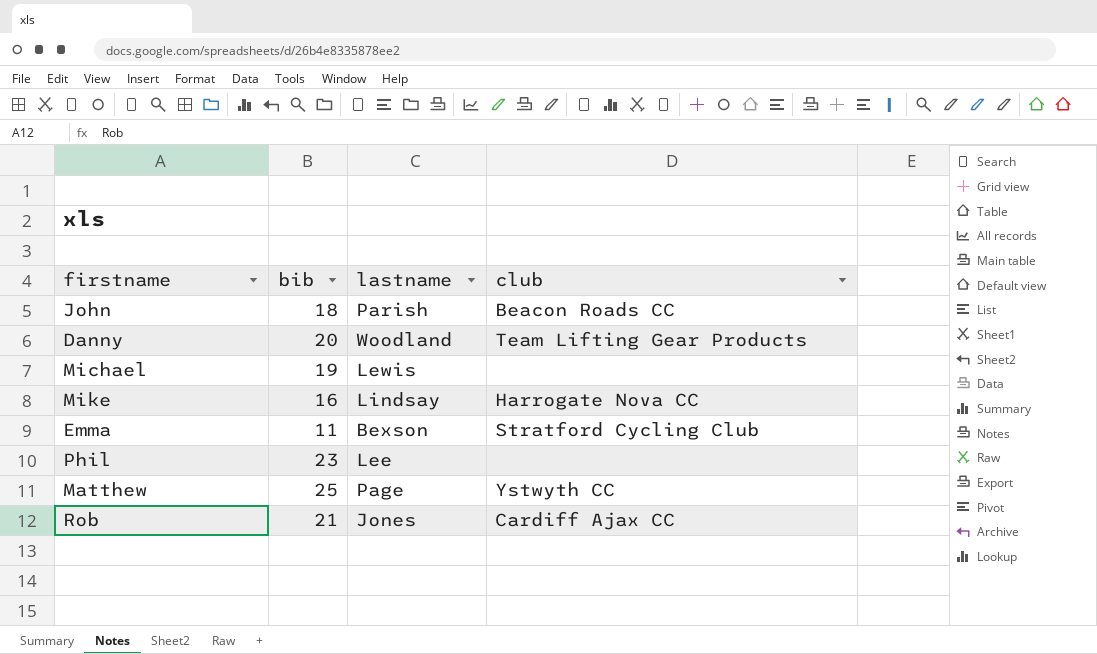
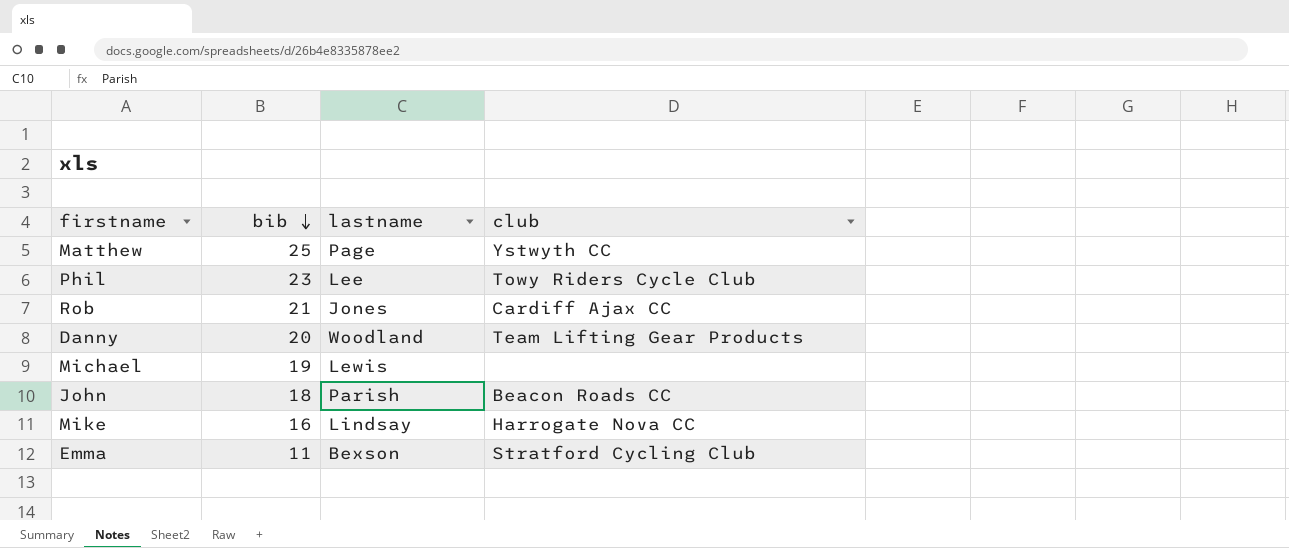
row order: none -> bib descending
Phil | club: none -> Towy Riders Cycle Club

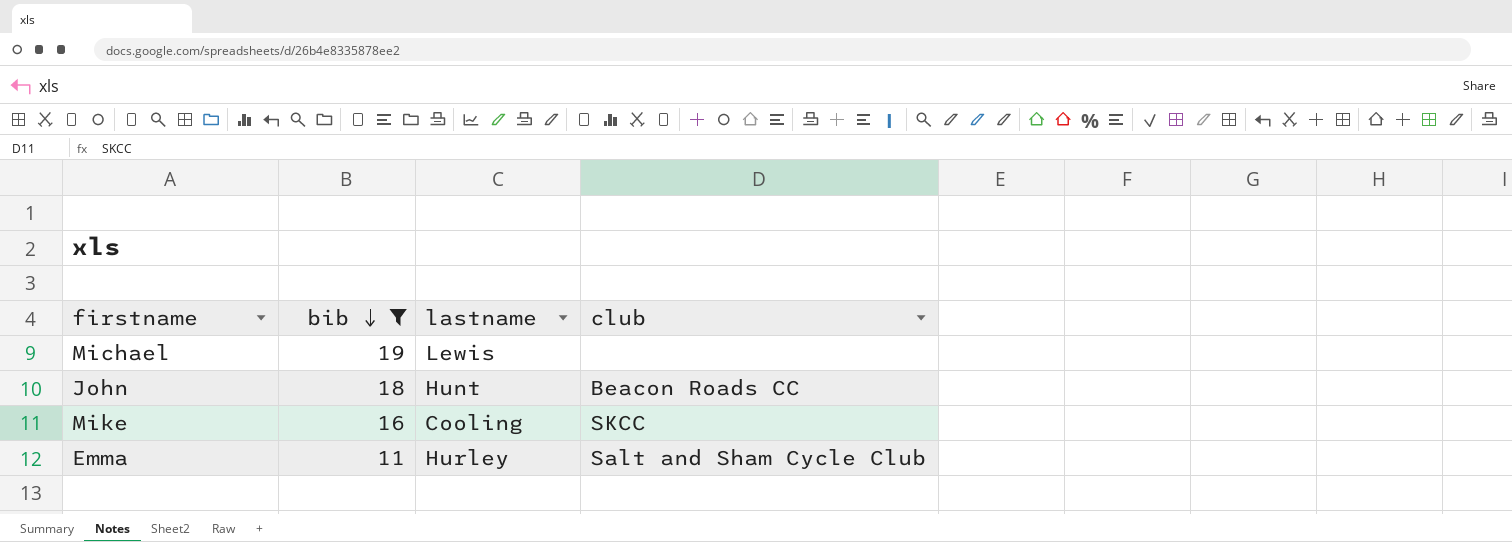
filter: none -> bib <= 19
John | lastname: Parish -> Hunt
Mike | lastname: Lindsay -> Cooling
Mike | club: Harrogate Nova CC -> SKCC
Emma | lastname: Bexson -> Hurley
Emma | club: Stratford Cycling Club -> Salt and Sham Cycle Club

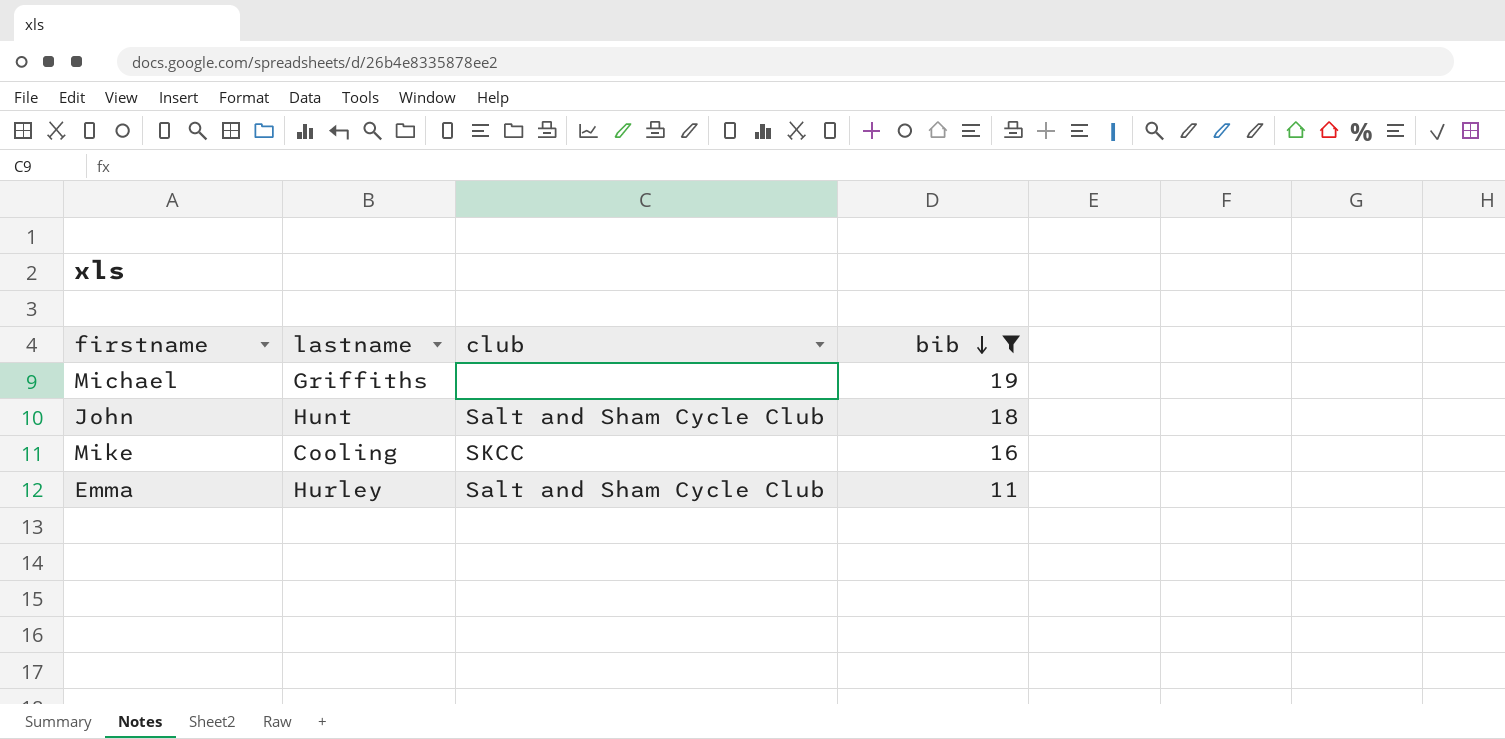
column bib | position: 2 -> 4
Michael | lastname: Lewis -> Griffiths
John | club: Beacon Roads CC -> Salt and Sham Cycle Club

